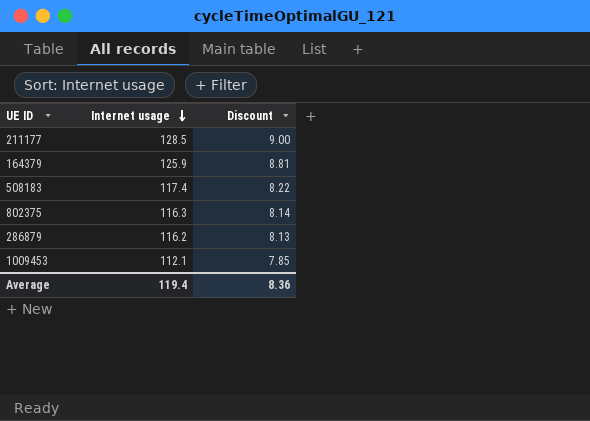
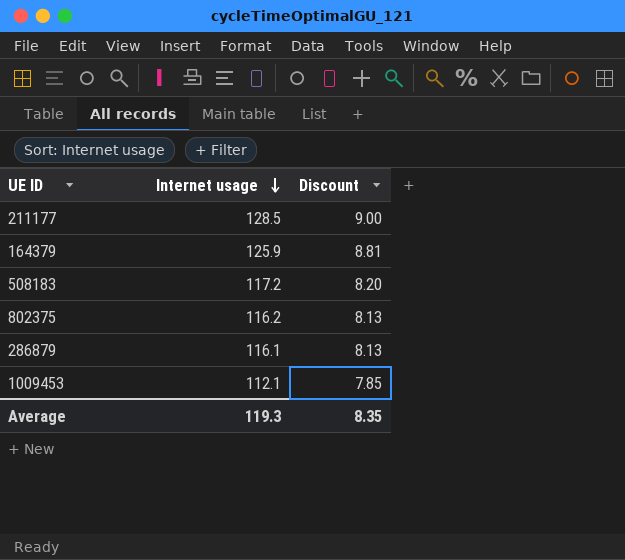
508183 | Internet usage: 117.4 -> 117.2
508183 | Discount: 8.22 -> 8.20
802375 | Internet usage: 116.3 -> 116.2
802375 | Discount: 8.14 -> 8.13
286879 | Internet usage: 116.2 -> 116.1
Average | Internet usage: 119.4 -> 119.3
Average | Discount: 8.36 -> 8.35

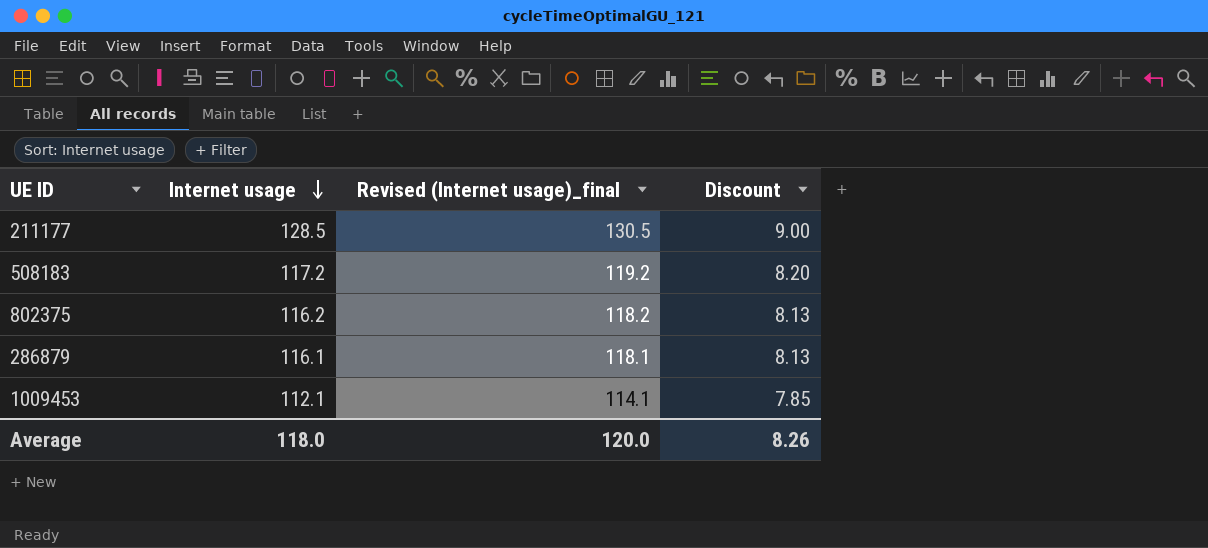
column Revised (Internet usage)_final | formula: none -> [Internet usage] + 2
row 164379: 125.9 | 8.81 -> none
Average | Internet usage: 119.3 -> 118.0
Average | Discount: 8.35 -> 8.26

